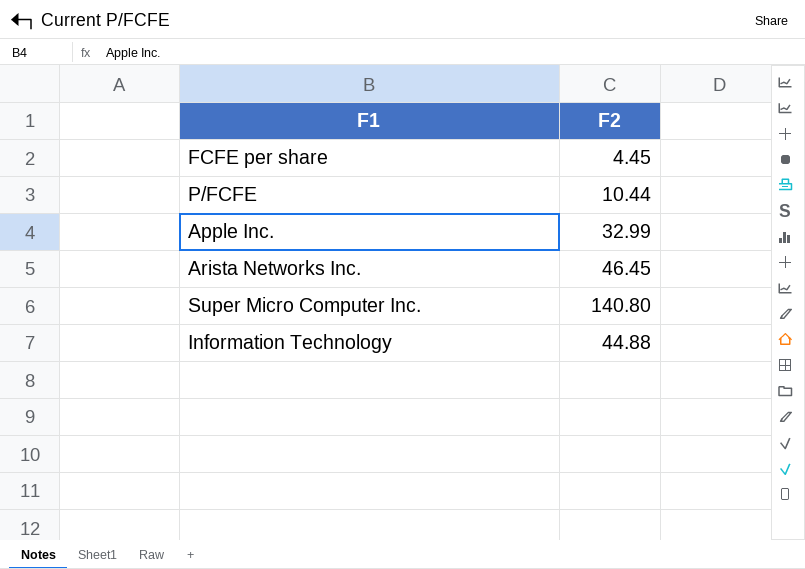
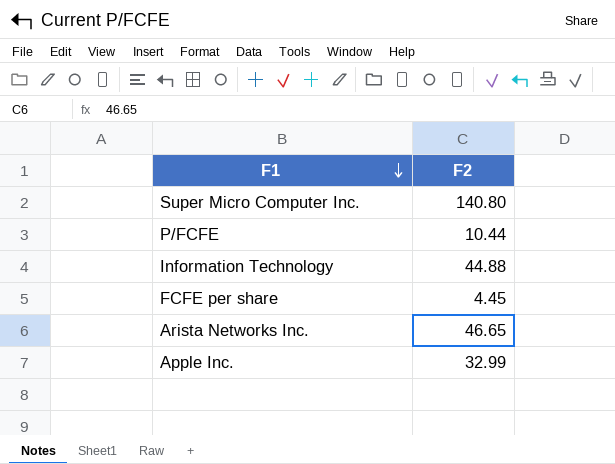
row order: none -> F1 descending
Arista Networks Inc. | F2: 46.45 -> 46.65

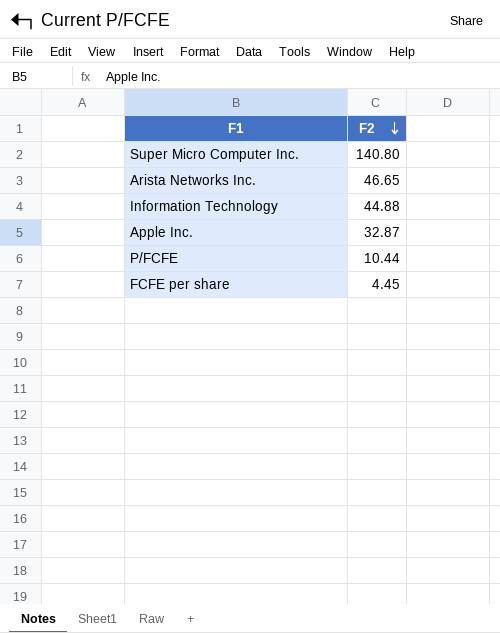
row order: F1 descending -> F2 descending
Apple Inc. | F2: 32.99 -> 32.87

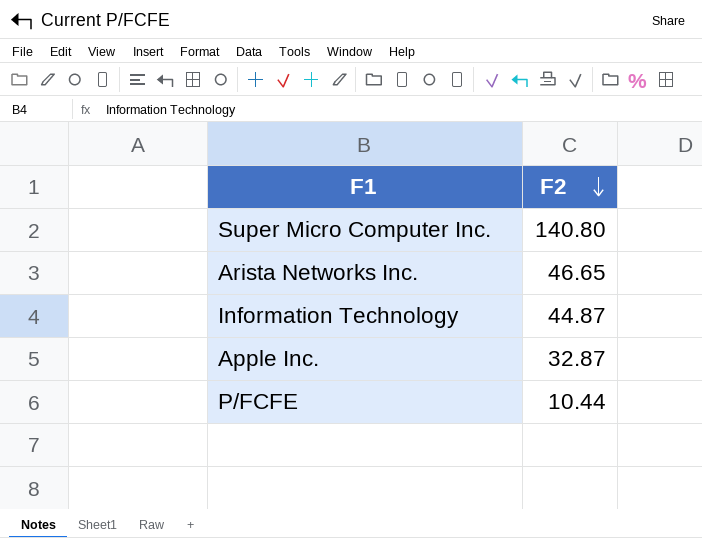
row FCFE per share: 4.45 -> none
Information Technology | F2: 44.88 -> 44.87

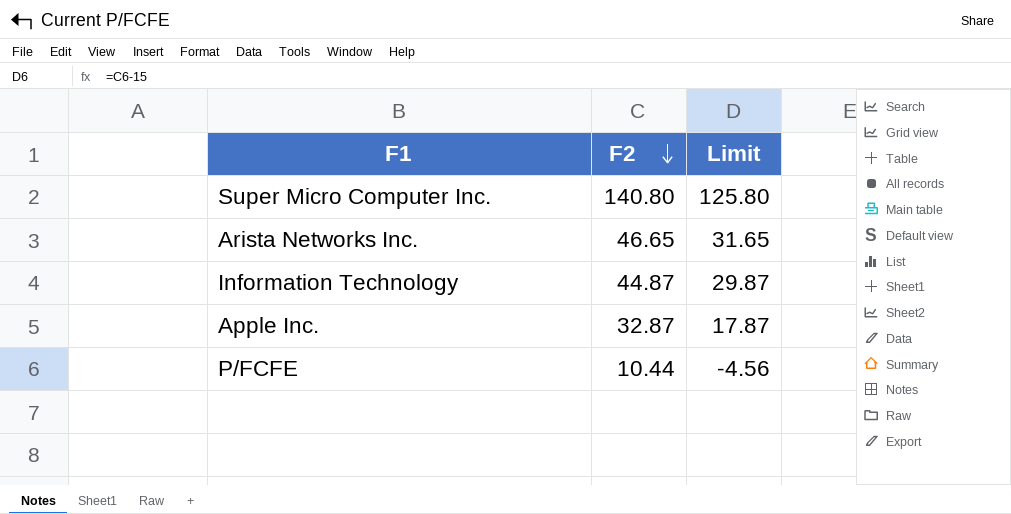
column Limit | formula: none -> [F2] - 15

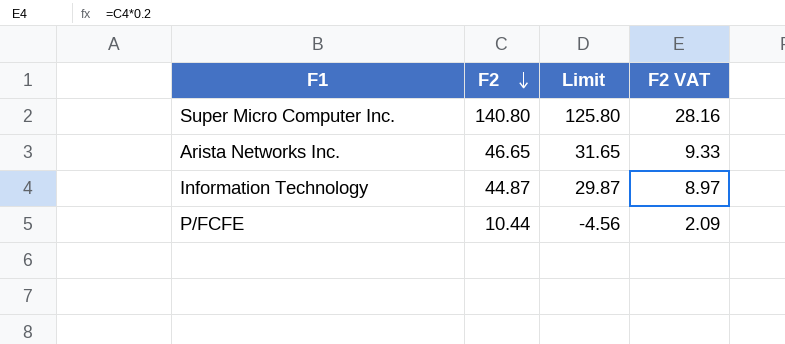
column F2 VAT | formula: none -> [F2] * 0.2
row Apple Inc.: 32.87 | 17.87 -> none

